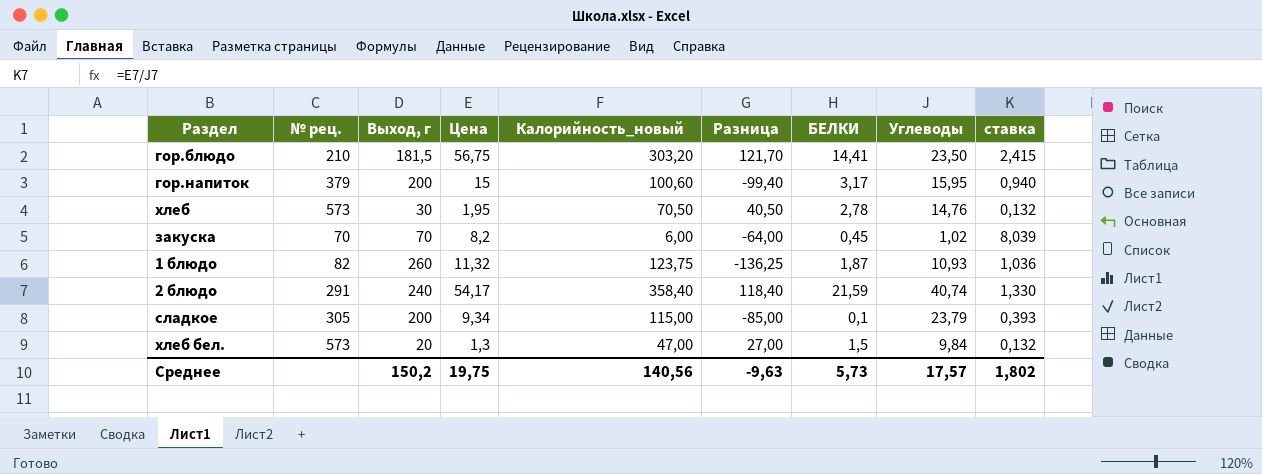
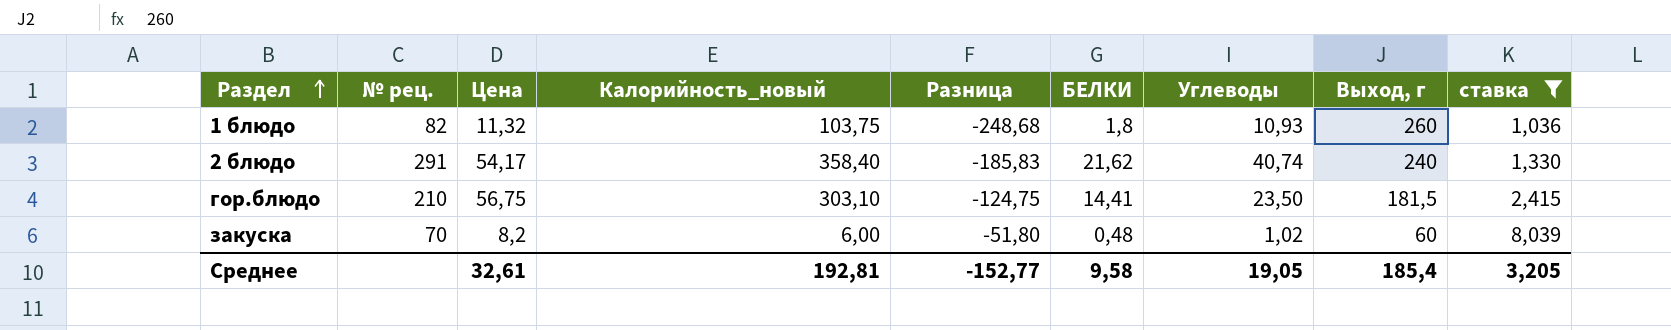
filter: none -> ставка >= 1,036
row order: none -> Раздел ascending
column Разница | formula: [Калорийность_новый] - [Выход, г] -> [Цена] - [Выход, г]
column Выход, г | position: 3 -> 8
1 блюдо | Калорийность_новый: 123,75 -> 103,75
1 блюдо | БЕЛКИ: 1,87 -> 1,8
2 блюдо | БЕЛКИ: 21,59 -> 21,62
гор.блюдо | Калорийность_новый: 303,20 -> 303,10
закуска | БЕЛКИ: 0,45 -> 0,48
закуска | Выход, г: 70 -> 60
Среднее | Цена: 19,75 -> 32,61
Среднее | Калорийность_новый: 140,56 -> 192,81
Среднее | Разница: -9,63 -> -152,77
Среднее | БЕЛКИ: 5,73 -> 9,58
Среднее | Углеводы: 17,57 -> 19,05
Среднее | Выход, г: 150,2 -> 185,4
Среднее | ставка: 1,802 -> 3,205

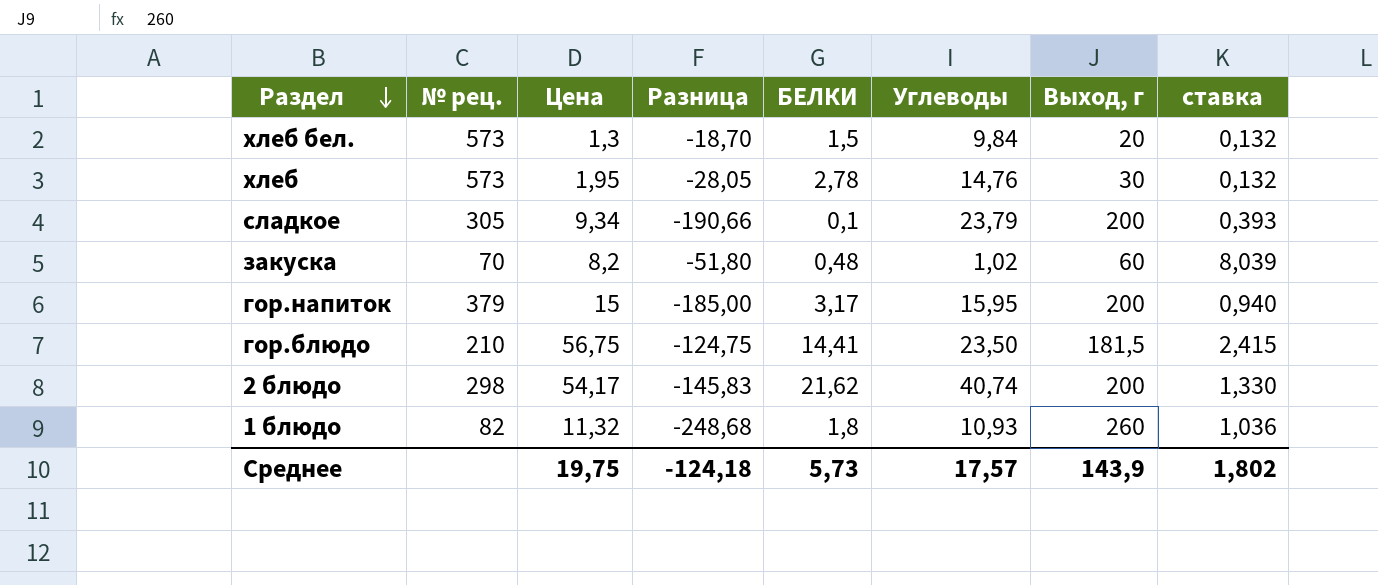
filter: ставка >= 1,036 -> none
row order: Раздел ascending -> Раздел descending
column Калорийность_новый | position: 4 -> none
2 блюдо | № рец.: 291 -> 298
2 блюдо | Разница: -185,83 -> -145,83
2 блюдо | Выход, г: 240 -> 200
Среднее | Цена: 32,61 -> 19,75
Среднее | Разница: -152,77 -> -124,18
Среднее | БЕЛКИ: 9,58 -> 5,73
Среднее | Углеводы: 19,05 -> 17,57
Среднее | Выход, г: 185,4 -> 143,9
Среднее | ставка: 3,205 -> 1,802

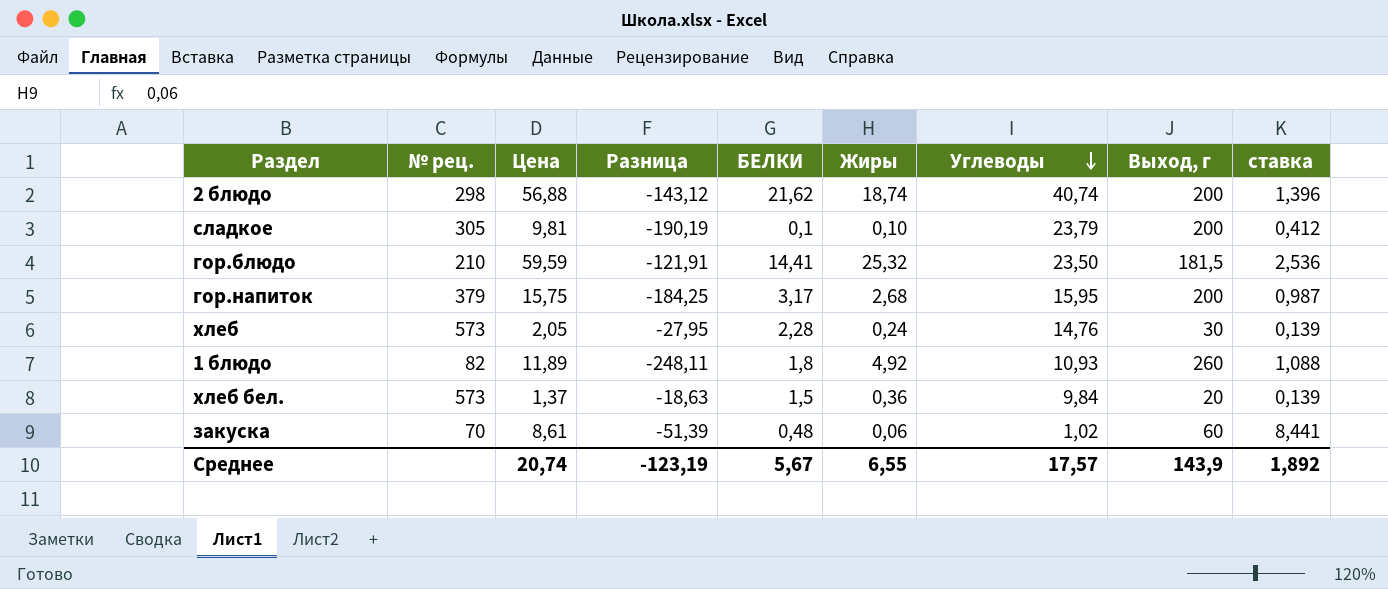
row order: Раздел descending -> Углеводы descending
column Жиры | position: none -> 6
2 блюдо | Цена: 54,17 -> 56,88
2 блюдо | Разница: -145,83 -> -143,12
2 блюдо | ставка: 1,330 -> 1,396
сладкое | Цена: 9,34 -> 9,81
сладкое | Разница: -190,66 -> -190,19
сладкое | ставка: 0,393 -> 0,412
гор.блюдо | Цена: 56,75 -> 59,59
гор.блюдо | Разница: -124,75 -> -121,91
гор.блюдо | ставка: 2,415 -> 2,536
гор.напиток | Цена: 15 -> 15,75
гор.напиток | Разница: -185,00 -> -184,25
гор.напиток | ставка: 0,940 -> 0,987
хлеб | Цена: 1,95 -> 2,05
хлеб | Разница: -28,05 -> -27,95
хлеб | БЕЛКИ: 2,78 -> 2,28
хлеб | ставка: 0,132 -> 0,139
1 блюдо | Цена: 11,32 -> 11,89
1 блюдо | Разница: -248,68 -> -248,11
1 блюдо | ставка: 1,036 -> 1,088
хлеб бел. | Цена: 1,3 -> 1,37
хлеб бел. | Разница: -18,70 -> -18,63
хлеб бел. | ставка: 0,132 -> 0,139
закуска | Цена: 8,2 -> 8,61
закуска | Разница: -51,80 -> -51,39
закуска | ставка: 8,039 -> 8,441
Среднее | Цена: 19,75 -> 20,74
Среднее | Разница: -124,18 -> -123,19
Среднее | БЕЛКИ: 5,73 -> 5,67
Среднее | ставка: 1,802 -> 1,892

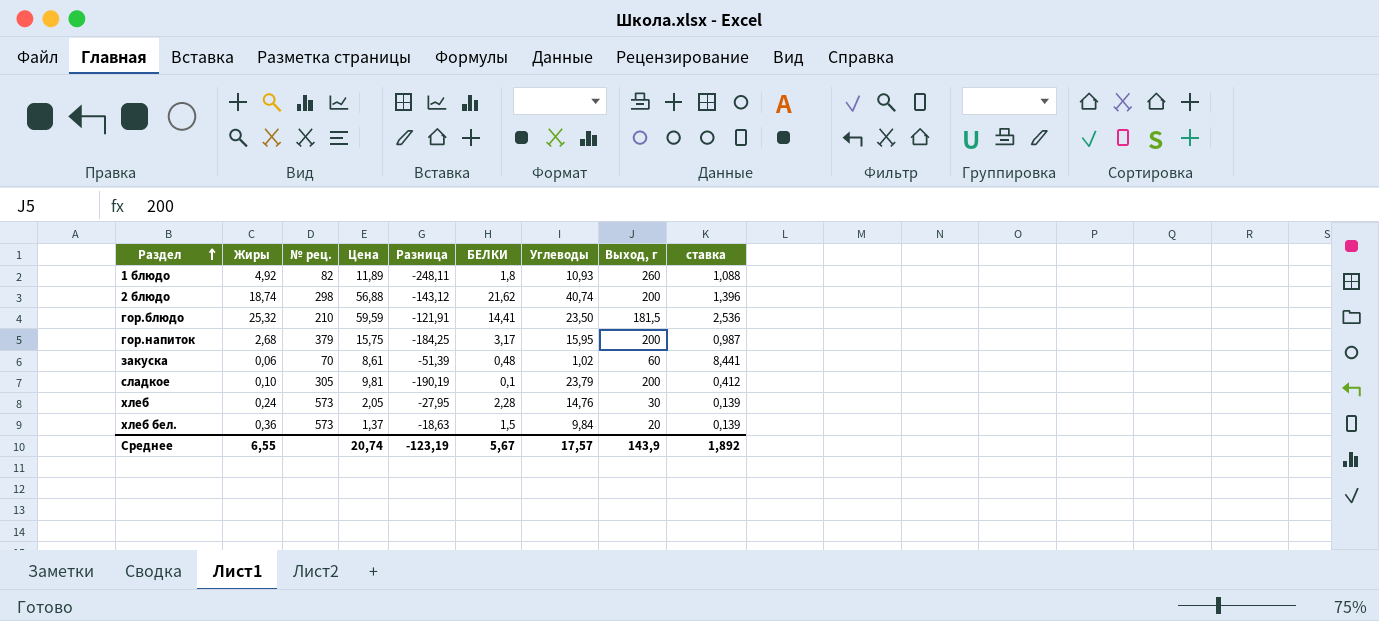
row order: Углеводы descending -> Раздел ascending
column Жиры | position: 6 -> 2

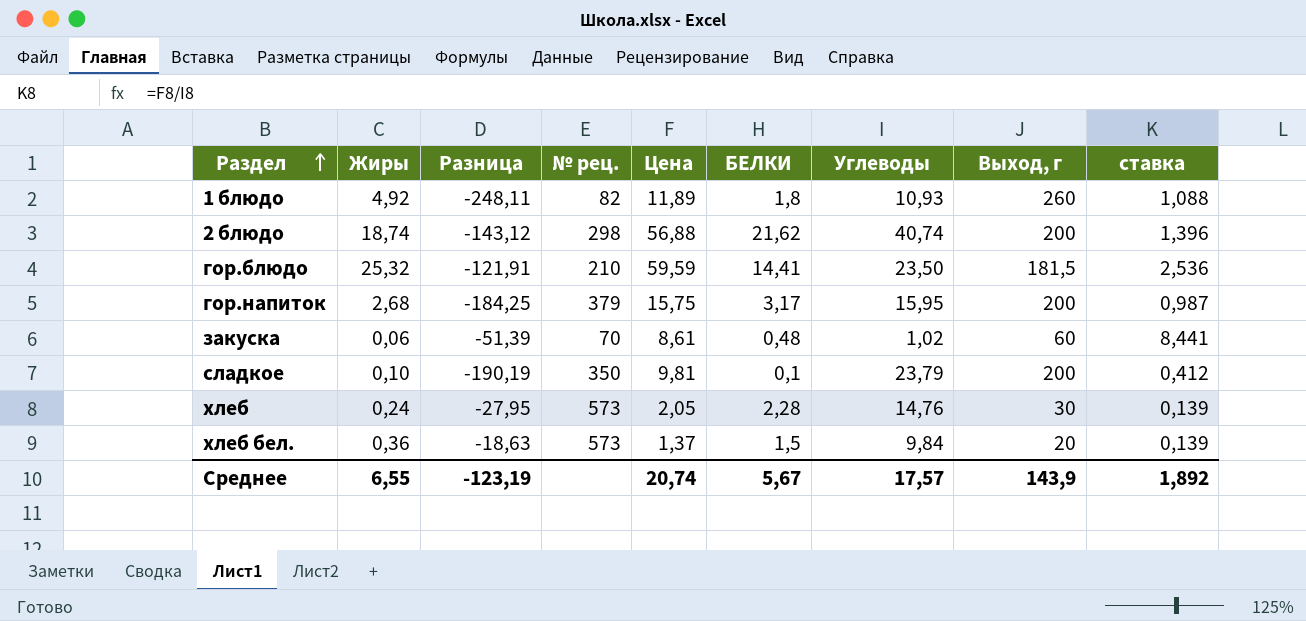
column Разница | position: 5 -> 3
сладкое | № рец.: 305 -> 350

